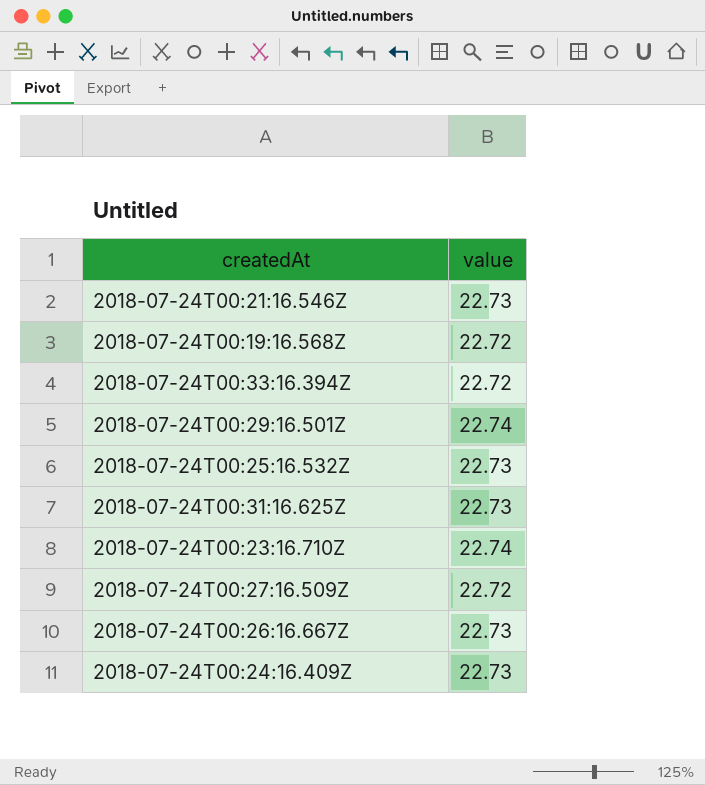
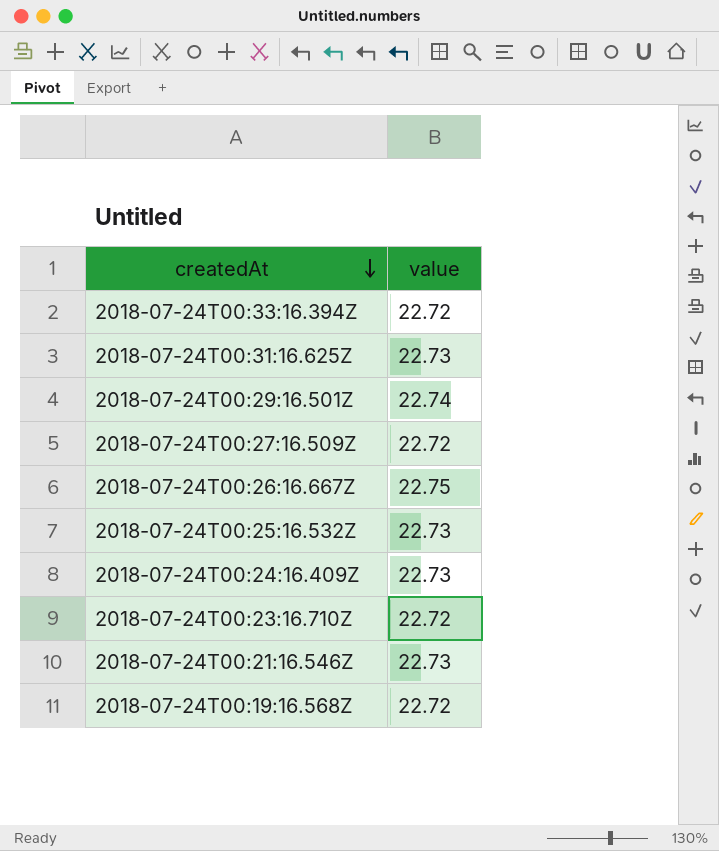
row order: none -> createdAt descending
2018-07-24T00:26:16.667Z | value: 22.73 -> 22.75
2018-07-24T00:23:16.710Z | value: 22.74 -> 22.72

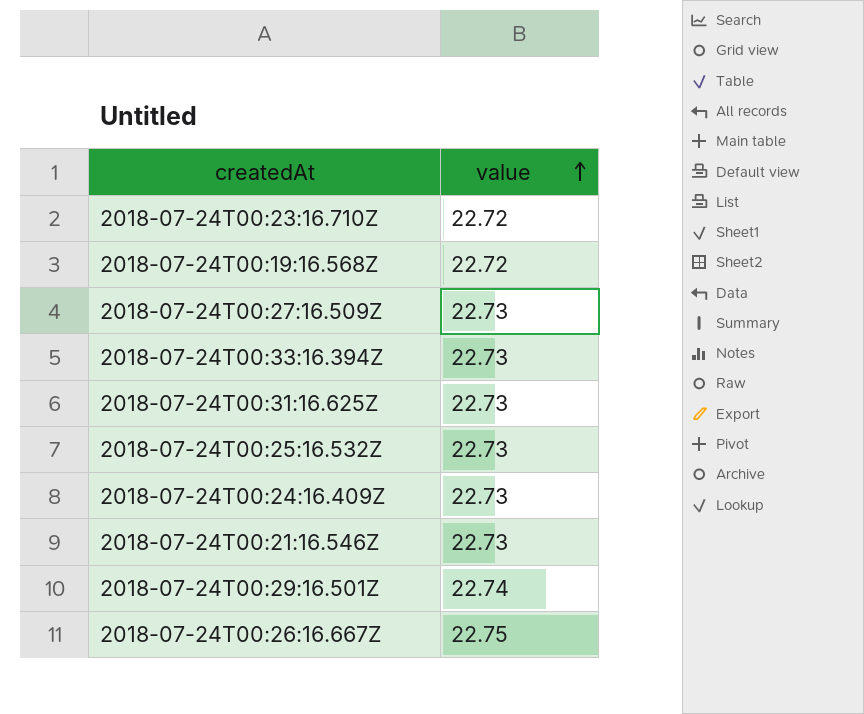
row order: createdAt descending -> value ascending
2018-07-24T00:27:16.509Z | value: 22.72 -> 22.73
2018-07-24T00:33:16.394Z | value: 22.72 -> 22.73

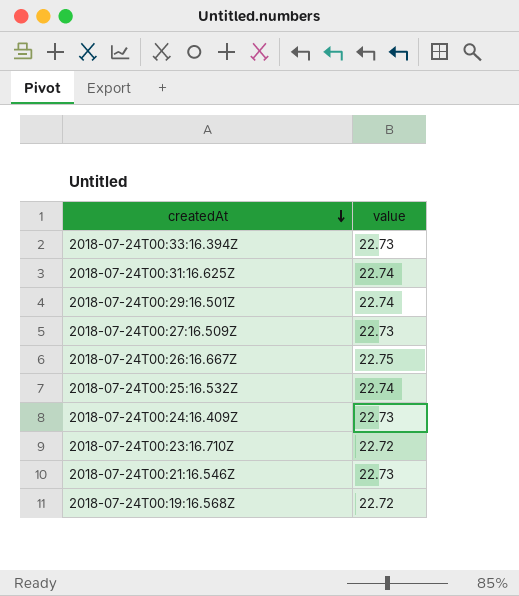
row order: value ascending -> createdAt descending
2018-07-24T00:31:16.625Z | value: 22.73 -> 22.74
2018-07-24T00:25:16.532Z | value: 22.73 -> 22.74

